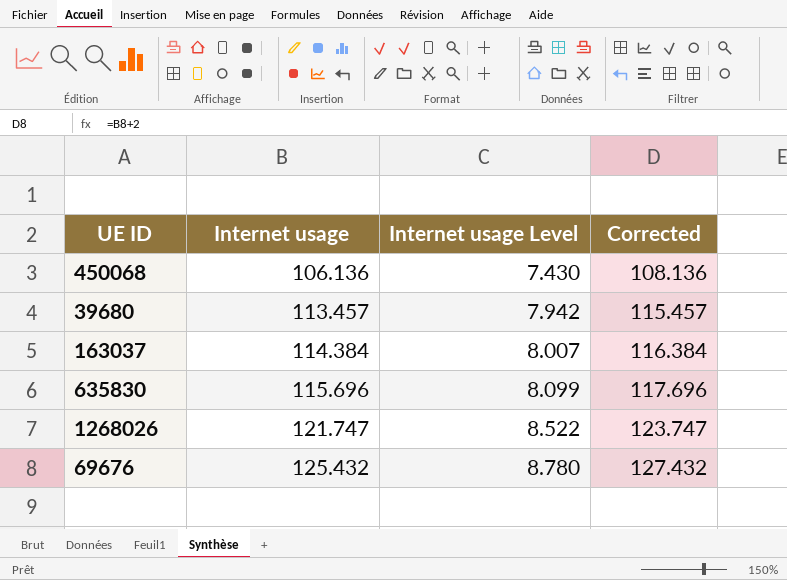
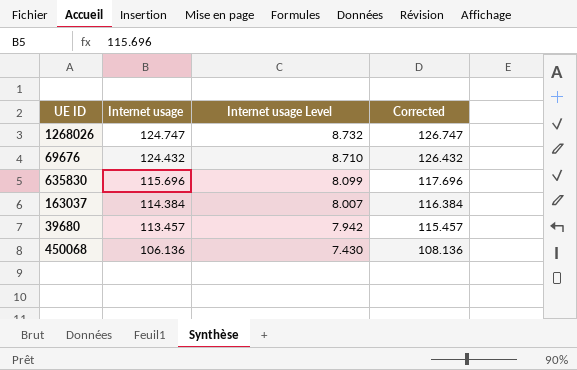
row order: Internet usage ascending -> Internet usage descending
1268026 | Internet usage: 121.747 -> 124.747
1268026 | Internet usage Level: 8.522 -> 8.732
1268026 | Corrected: 123.747 -> 126.747
69676 | Internet usage: 125.432 -> 124.432
69676 | Internet usage Level: 8.780 -> 8.710
69676 | Corrected: 127.432 -> 126.432

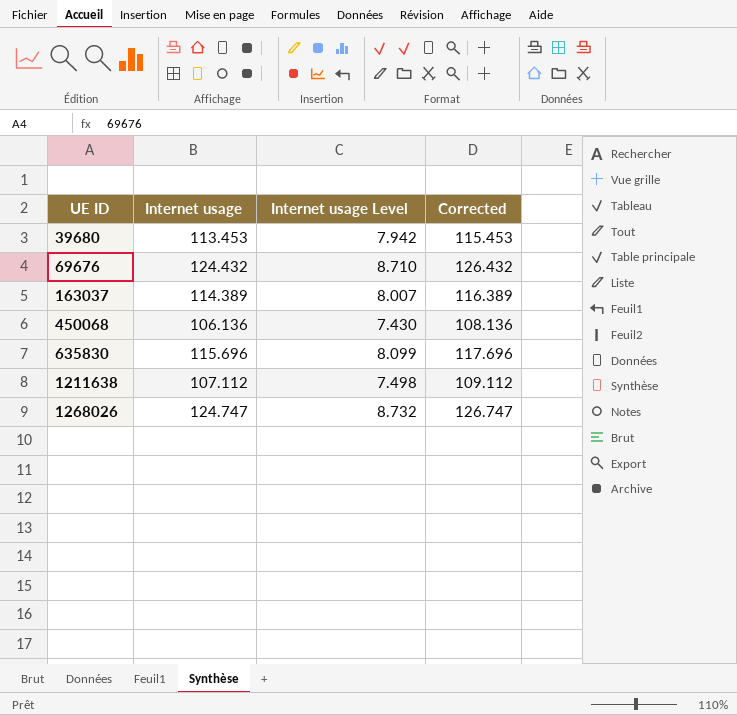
row order: Internet usage descending -> UE ID ascending
39680 | Internet usage: 113.457 -> 113.453
39680 | Corrected: 115.457 -> 115.453
163037 | Internet usage: 114.384 -> 114.389
163037 | Corrected: 116.384 -> 116.389
row 1211638: none -> 107.112 | 7.498 | 109.112

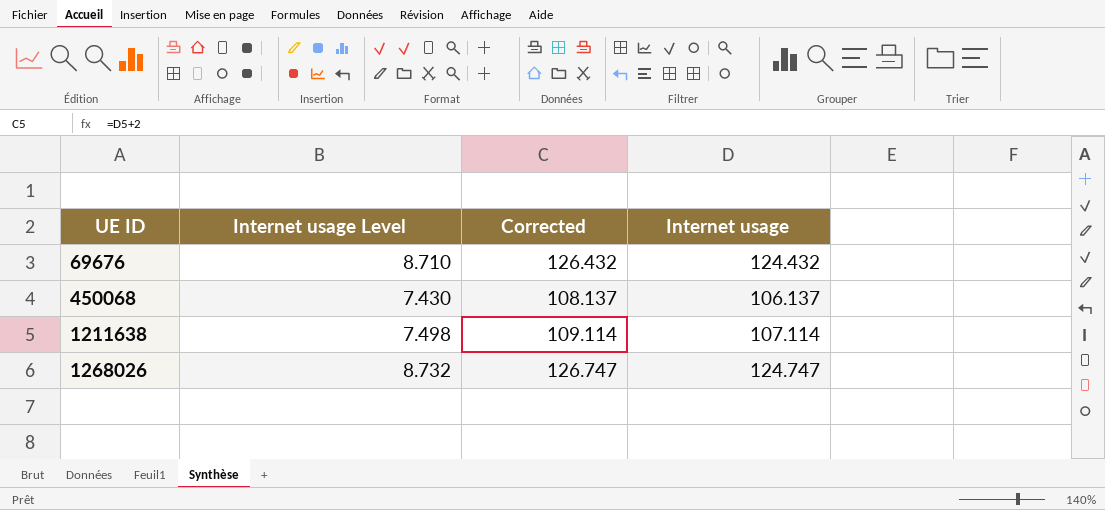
column Internet usage | position: 2 -> 4
row 39680: 113.453 | 7.942 | 115.453 -> none
row 163037: 114.389 | 8.007 | 116.389 -> none
row 635830: 115.696 | 8.099 | 117.696 -> none
450068 | Corrected: 108.136 -> 108.137
450068 | Internet usage: 106.136 -> 106.137
1211638 | Corrected: 109.112 -> 109.114
1211638 | Internet usage: 107.112 -> 107.114

